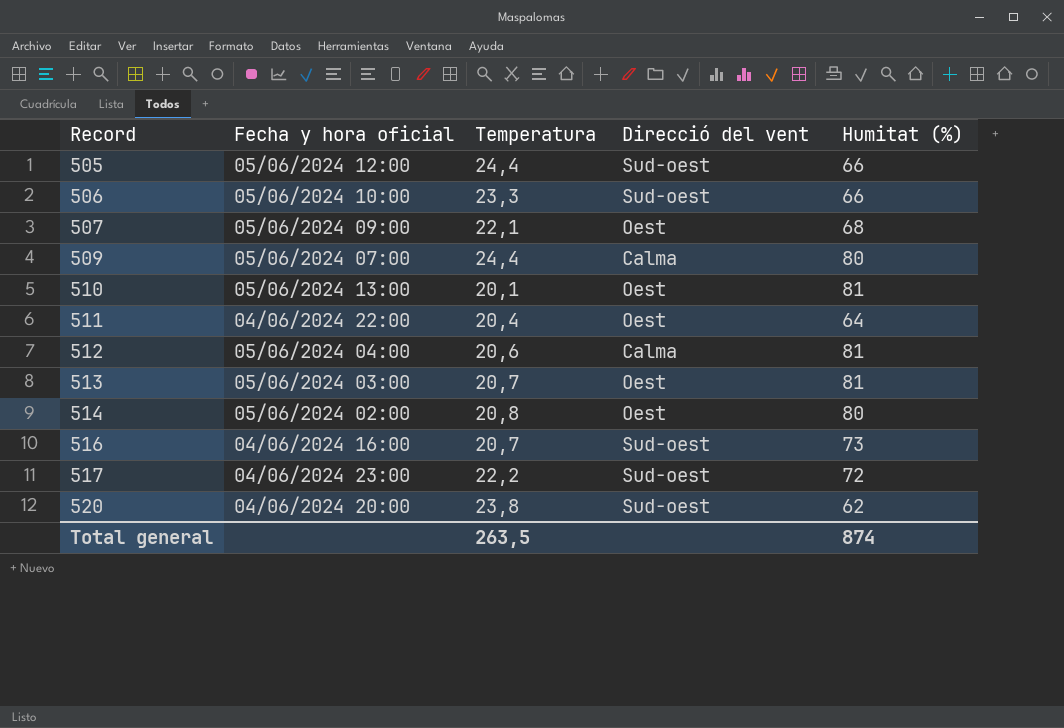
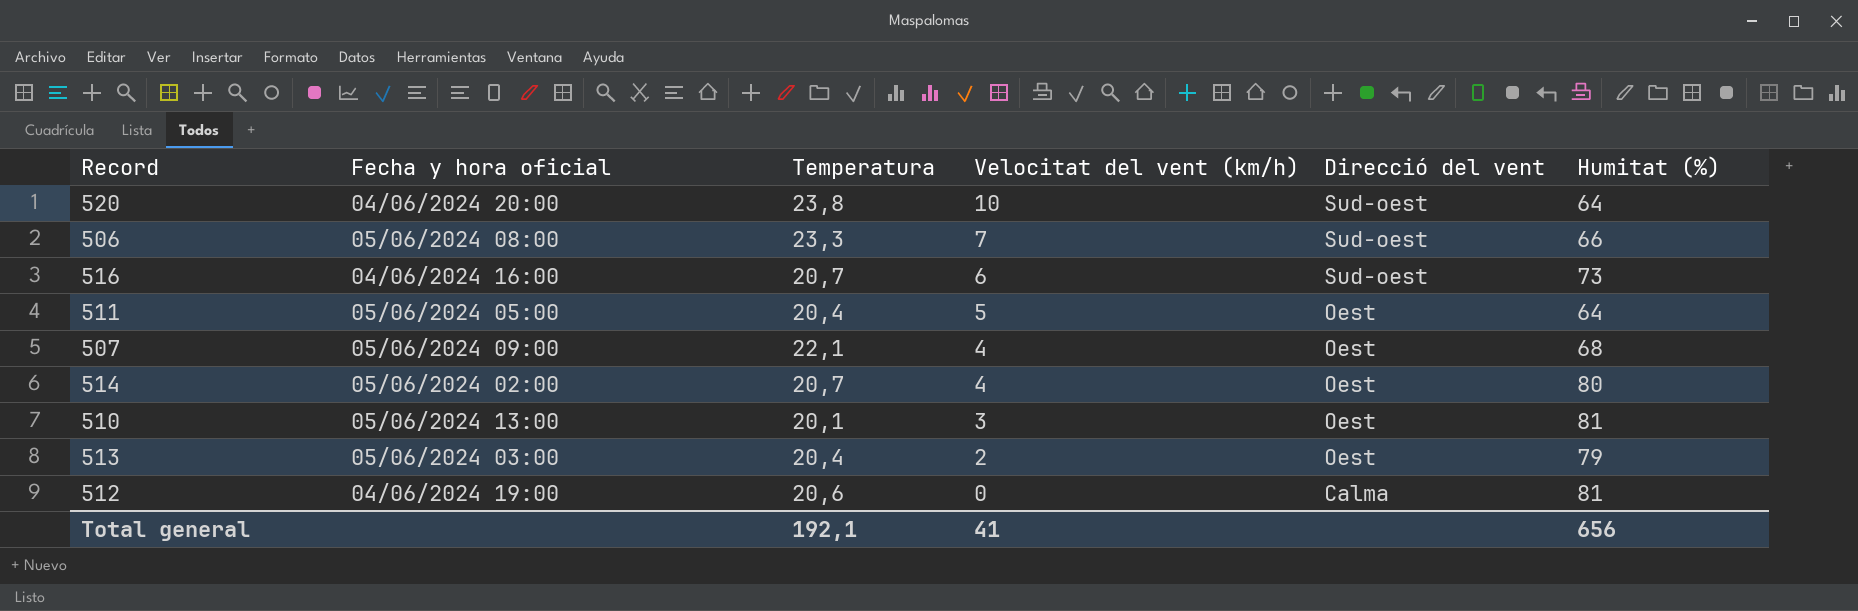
row order: Record ascending -> Velocitat del vent (km/h) descending
column Velocitat del vent (km/h) | position: none -> 4
row 505: 05/06/2024 12:00 | 24,4 | Sud-oest | 66 -> none
row 509: 05/06/2024 07:00 | 24,4 | Calma | 80 -> none
row 517: 04/06/2024 23:00 | 22,2 | Sud-oest | 72 -> none
520 | Humitat (%): 62 -> 64
506 | Fecha y hora oficial: 05/06/2024 10:00 -> 05/06/2024 08:00
511 | Fecha y hora oficial: 04/06/2024 22:00 -> 05/06/2024 05:00
514 | Temperatura: 20,8 -> 20,7
513 | Temperatura: 20,7 -> 20,4
513 | Humitat (%): 81 -> 79
512 | Fecha y hora oficial: 05/06/2024 04:00 -> 04/06/2024 19:00
Total general | Temperatura: 263,5 -> 192,1
Total general | Humitat (%): 874 -> 656

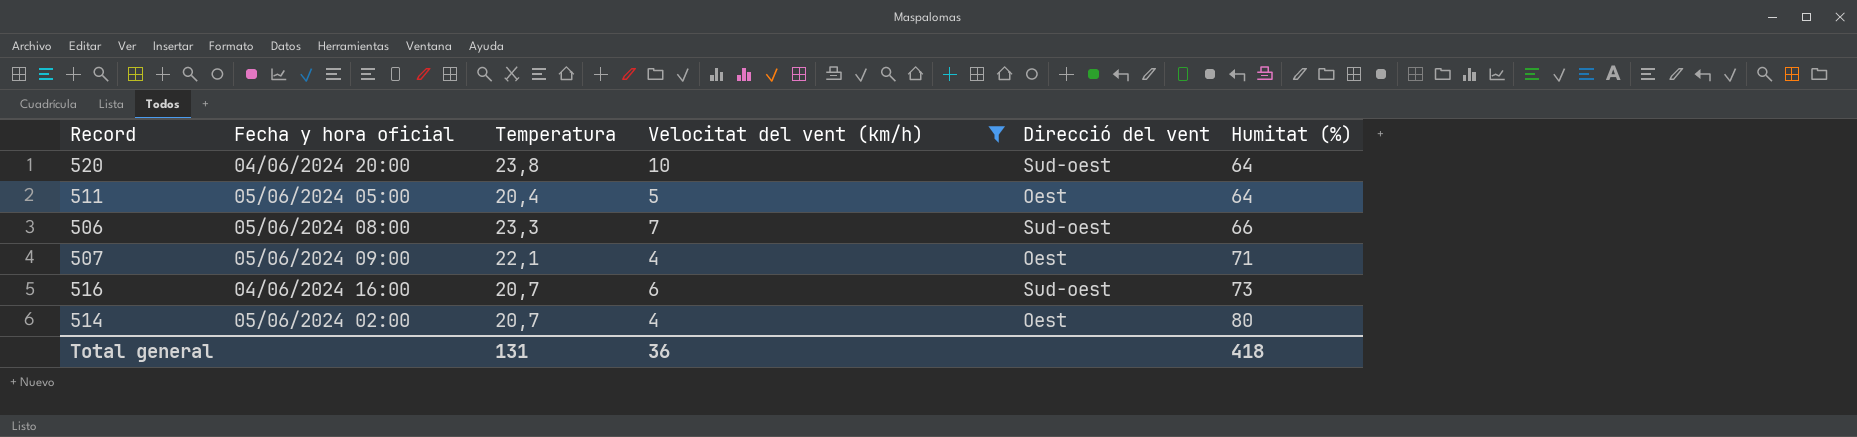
filter: none -> Velocitat del vent (km/h) >= 4
row order: Velocitat del vent (km/h) descending -> Humitat (%) ascending
507 | Humitat (%): 68 -> 71
Total general | Temperatura: 192,1 -> 131
Total general | Velocitat del vent (km/h): 41 -> 36
Total general | Humitat (%): 656 -> 418

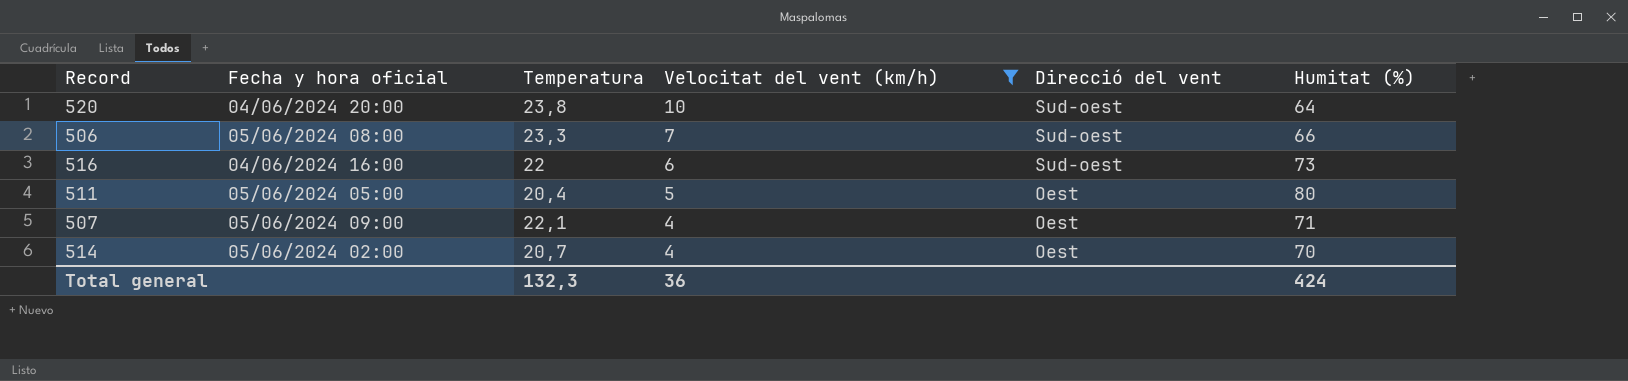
row order: Humitat (%) ascending -> Velocitat del vent (km/h) descending
516 | Temperatura: 20,7 -> 22
511 | Humitat (%): 64 -> 80
514 | Humitat (%): 80 -> 70
Total general | Temperatura: 131 -> 132,3
Total general | Humitat (%): 418 -> 424

